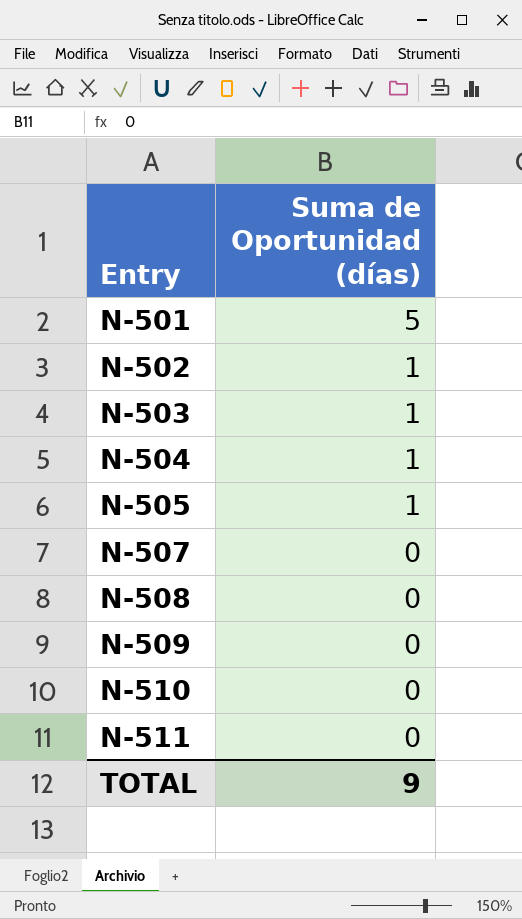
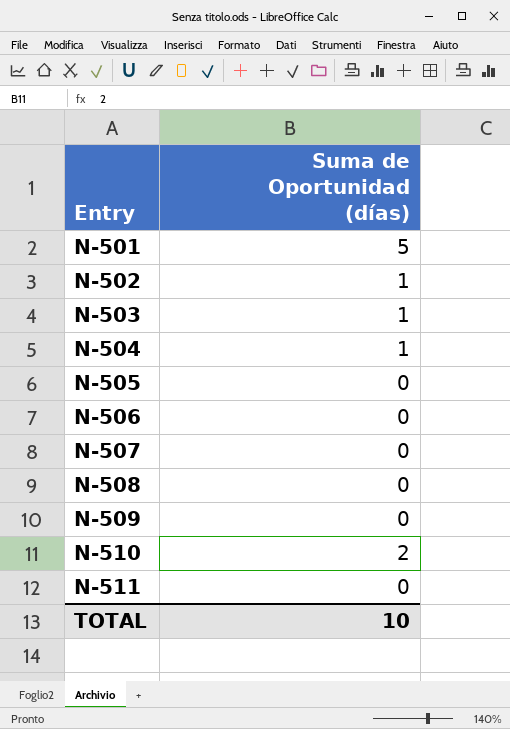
N-505 | Suma de Oportunidad (días): 1 -> 0
row N-506: none -> 0
N-510 | Suma de Oportunidad (días): 0 -> 2
TOTAL | Suma de Oportunidad (días): 9 -> 10

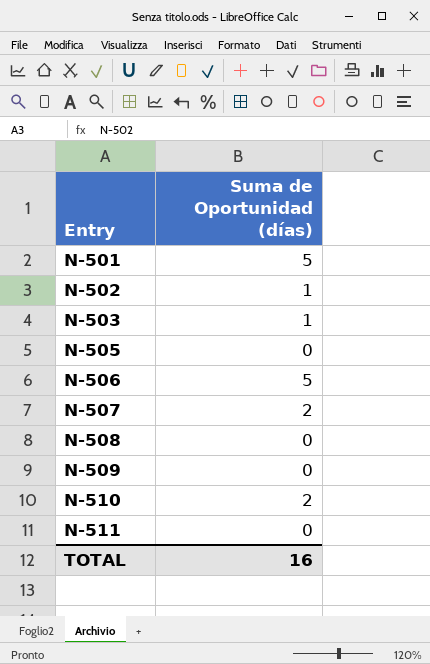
row N-504: 1 -> none
N-506 | Suma de Oportunidad (días): 0 -> 5
N-507 | Suma de Oportunidad (días): 0 -> 2
TOTAL | Suma de Oportunidad (días): 10 -> 16

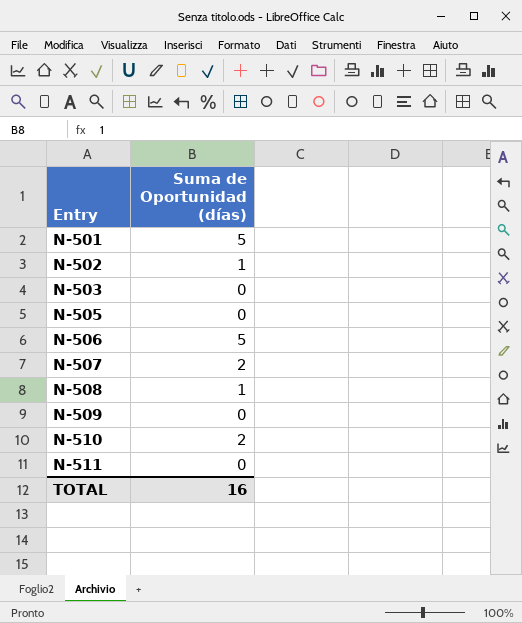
N-503 | Suma de Oportunidad (días): 1 -> 0
N-508 | Suma de Oportunidad (días): 0 -> 1

